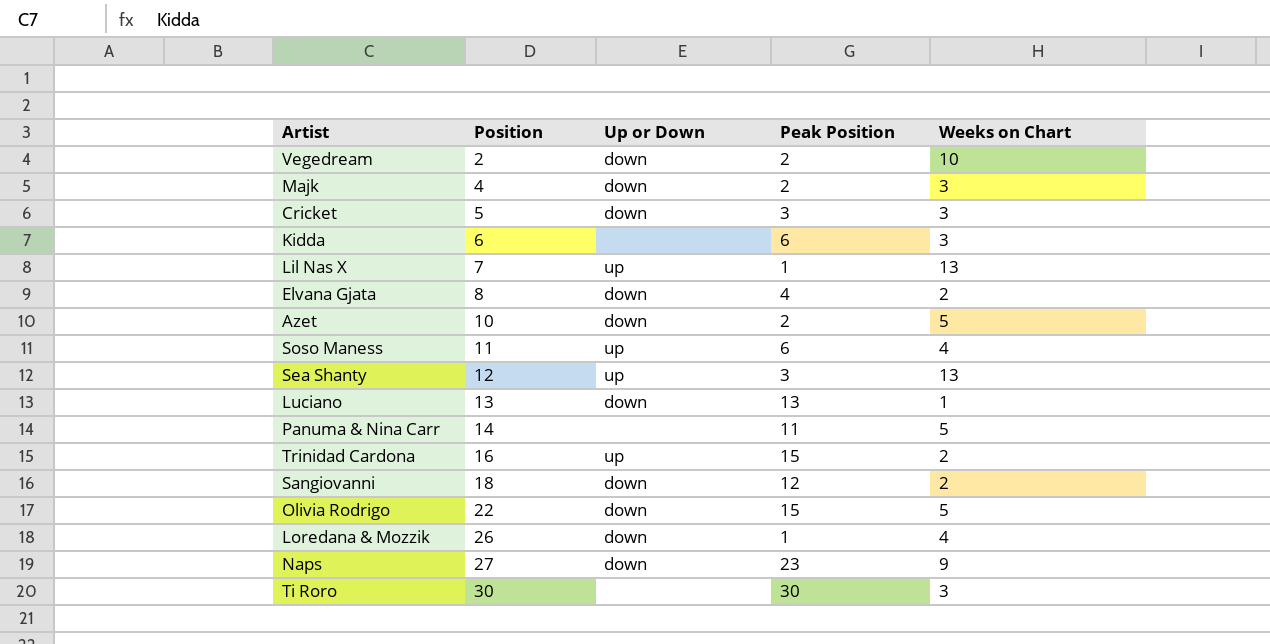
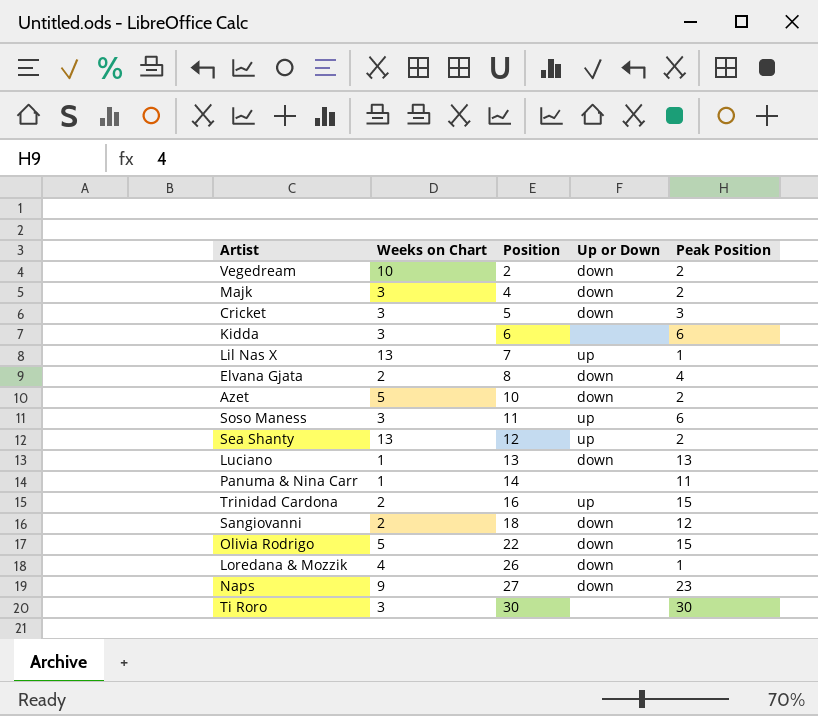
column Weeks on Chart | position: 5 -> 2
Soso Maness | Weeks on Chart: 4 -> 3
Sea Shanty | Peak Position: 3 -> 2
Panuma & Nina Carr | Weeks on Chart: 5 -> 1

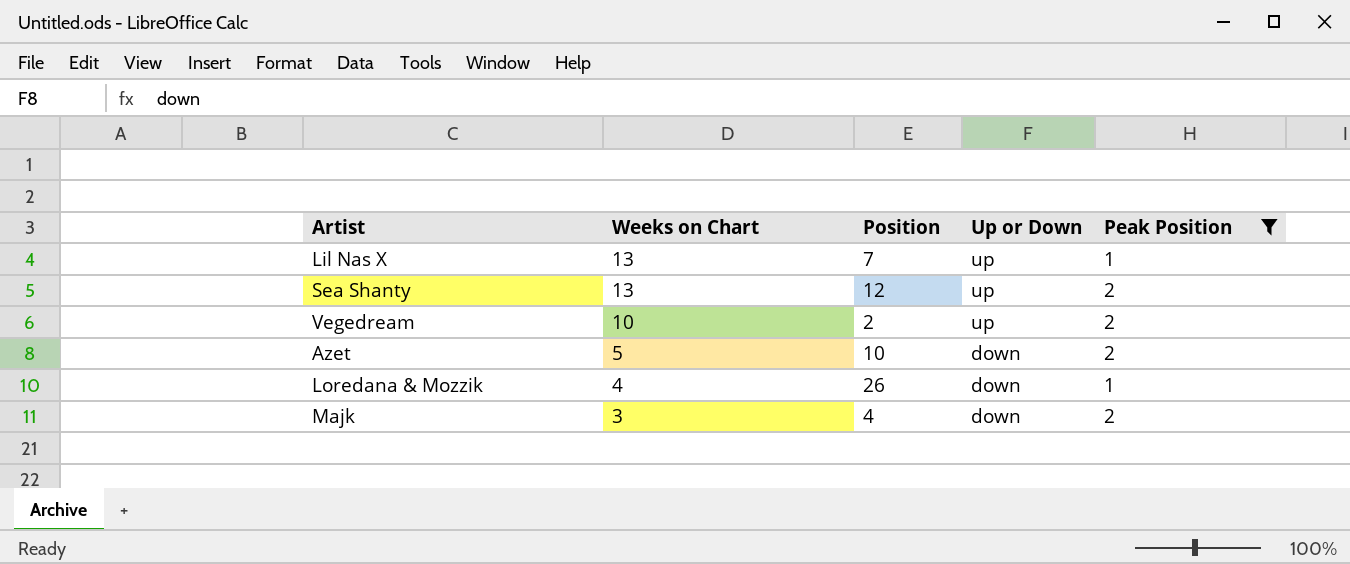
filter: none -> Peak Position <= 2
row order: Position ascending -> Weeks on Chart descending
Vegedream | Up or Down: down -> up

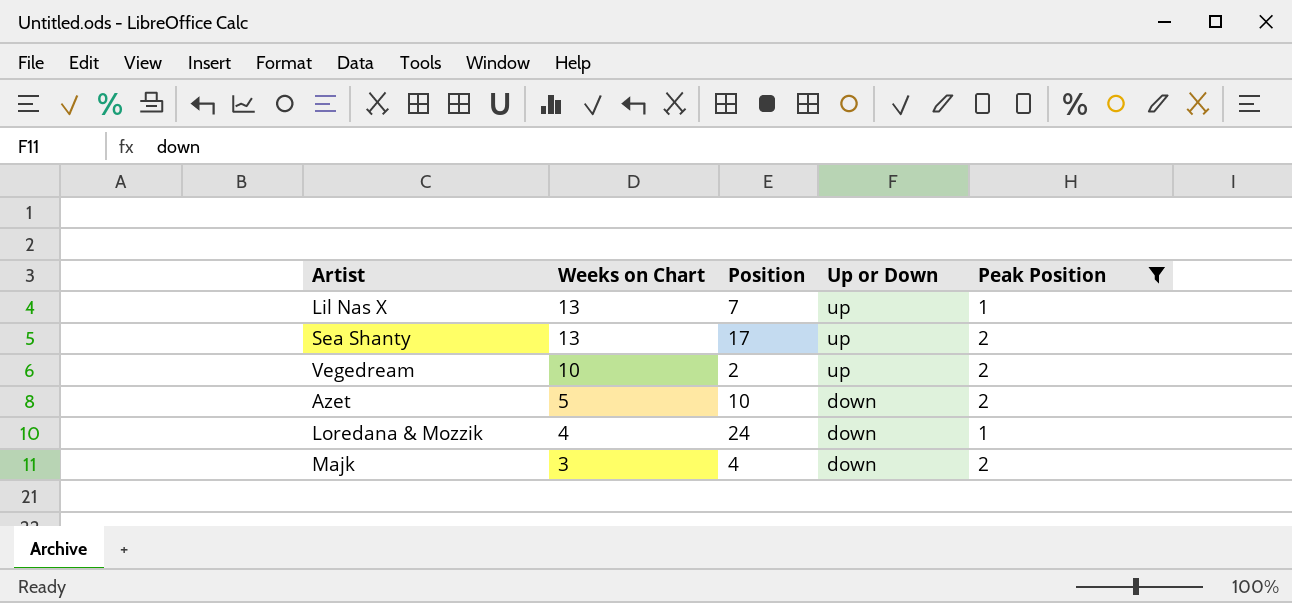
Sea Shanty | Position: 12 -> 17
Loredana & Mozzik | Position: 26 -> 24

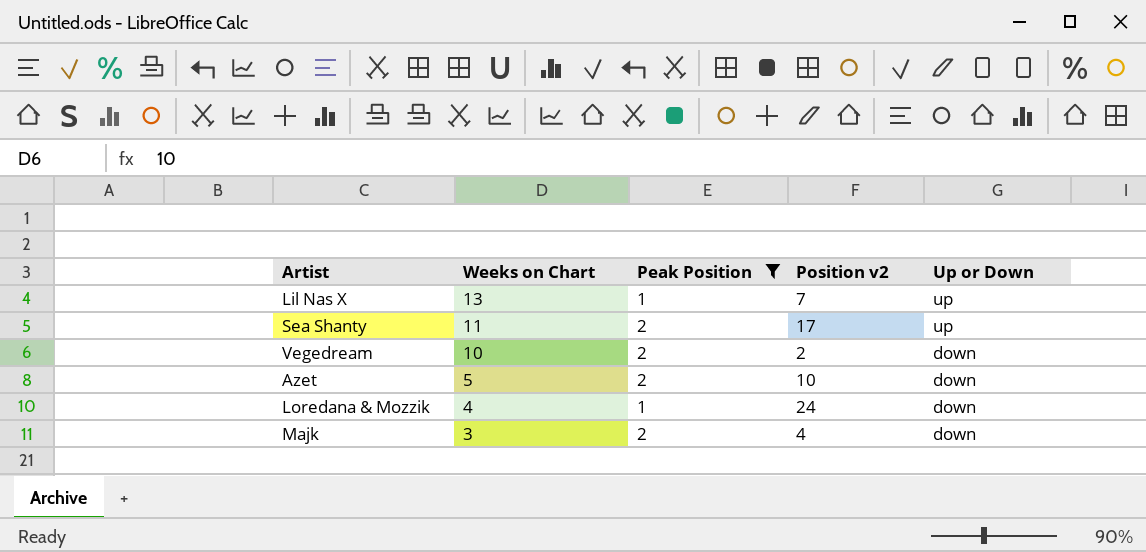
column Peak Position | position: 5 -> 3
column name: Position -> Position v2
Sea Shanty | Weeks on Chart: 13 -> 11
Vegedream | Up or Down: up -> down

